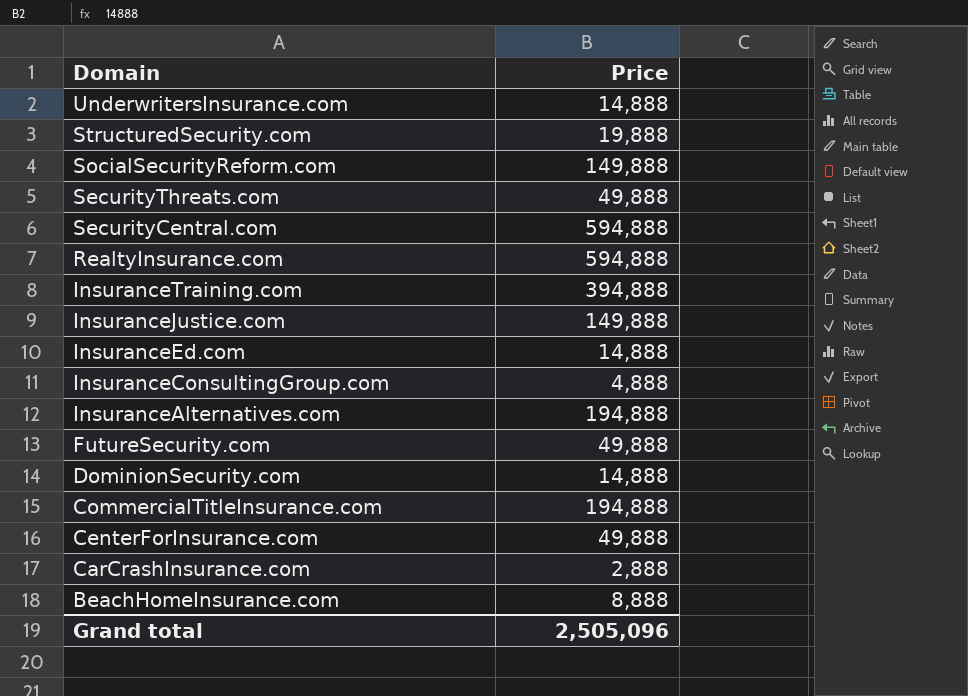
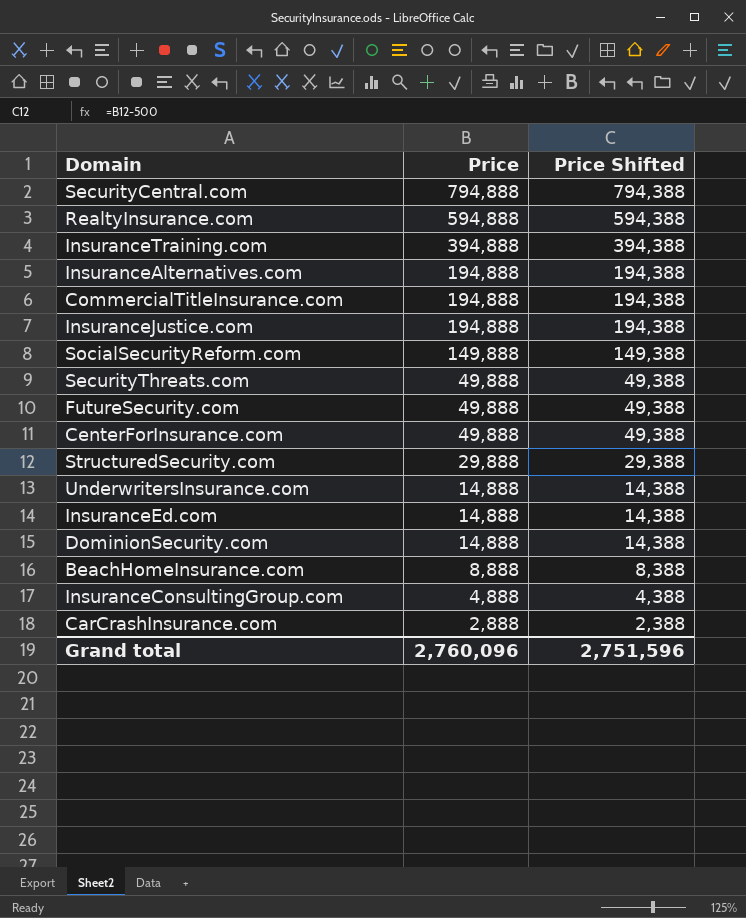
row order: Domain descending -> Price descending
column Price Shifted | formula: none -> [Price] - 500
SecurityCentral.com | Price: 594,888 -> 794,888
InsuranceJustice.com | Price: 149,888 -> 194,888
StructuredSecurity.com | Price: 19,888 -> 29,888
Grand total | Price: 2,505,096 -> 2,760,096

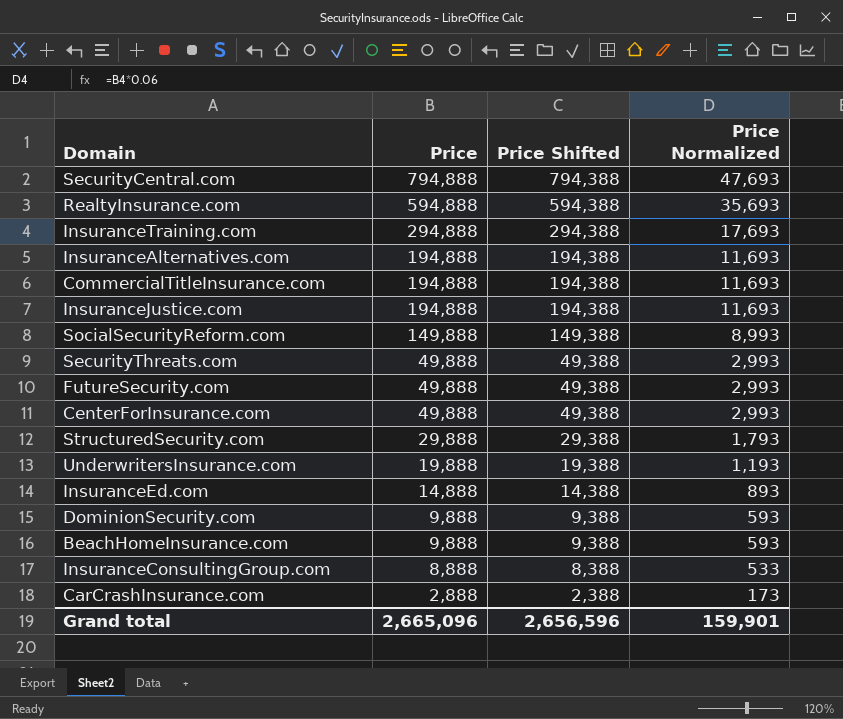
column Price Normalized | formula: none -> [Price] * 0.06
InsuranceTraining.com | Price: 394,888 -> 294,888
InsuranceTraining.com | Price Shifted: 394,388 -> 294,388
UnderwritersInsurance.com | Price: 14,888 -> 19,888
UnderwritersInsurance.com | Price Shifted: 14,388 -> 19,388
DominionSecurity.com | Price: 14,888 -> 9,888
DominionSecurity.com | Price Shifted: 14,388 -> 9,388
BeachHomeInsurance.com | Price: 8,888 -> 9,888
BeachHomeInsurance.com | Price Shifted: 8,388 -> 9,388
InsuranceConsultingGroup.com | Price: 4,888 -> 8,888
InsuranceConsultingGroup.com | Price Shifted: 4,388 -> 8,388
Grand total | Price: 2,760,096 -> 2,665,096
Grand total | Price Shifted: 2,751,596 -> 2,656,596

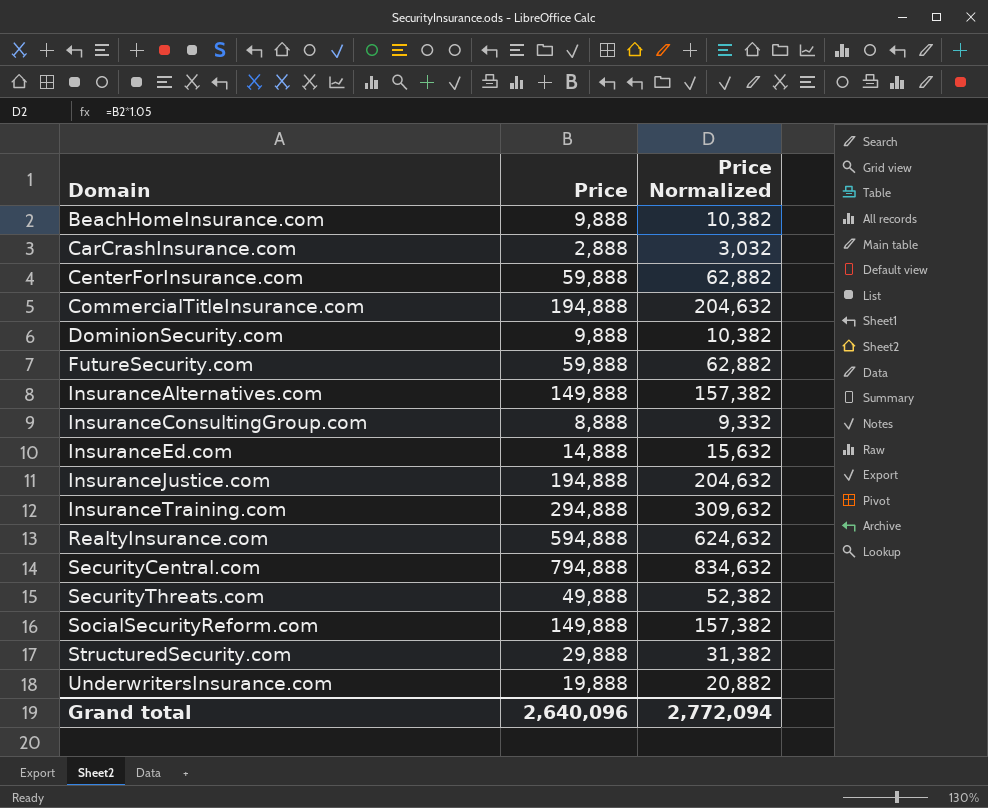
row order: Price descending -> Domain ascending
column Price Shifted | formula: [Price] - 500 -> none
column Price Normalized | formula: [Price] * 0.06 -> [Price] * 1.05
CenterForInsurance.com | Price: 49,888 -> 59,888
FutureSecurity.com | Price: 49,888 -> 59,888
InsuranceAlternatives.com | Price: 194,888 -> 149,888
Grand total | Price: 2,665,096 -> 2,640,096
Grand total | Price Normalized: 159,901 -> 2,772,094

